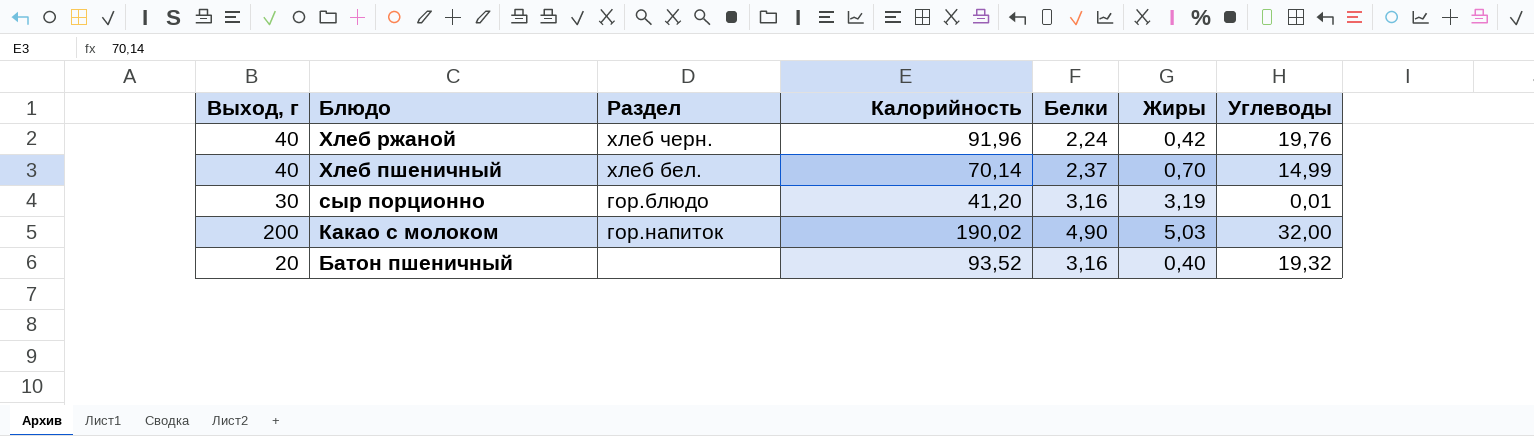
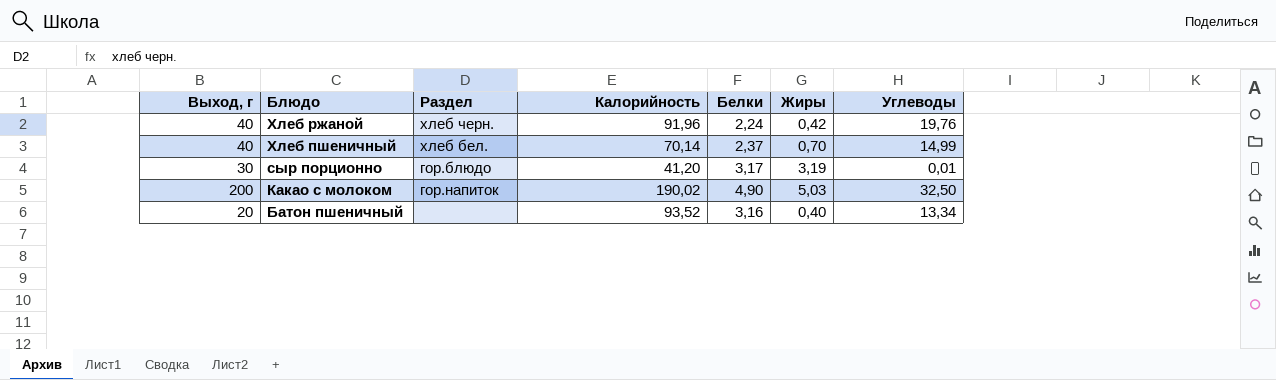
сыр порционно | Белки: 3,16 -> 3,17
Какао с молоком | Углеводы: 32,00 -> 32,50
Батон пшеничный | Углеводы: 19,32 -> 13,34

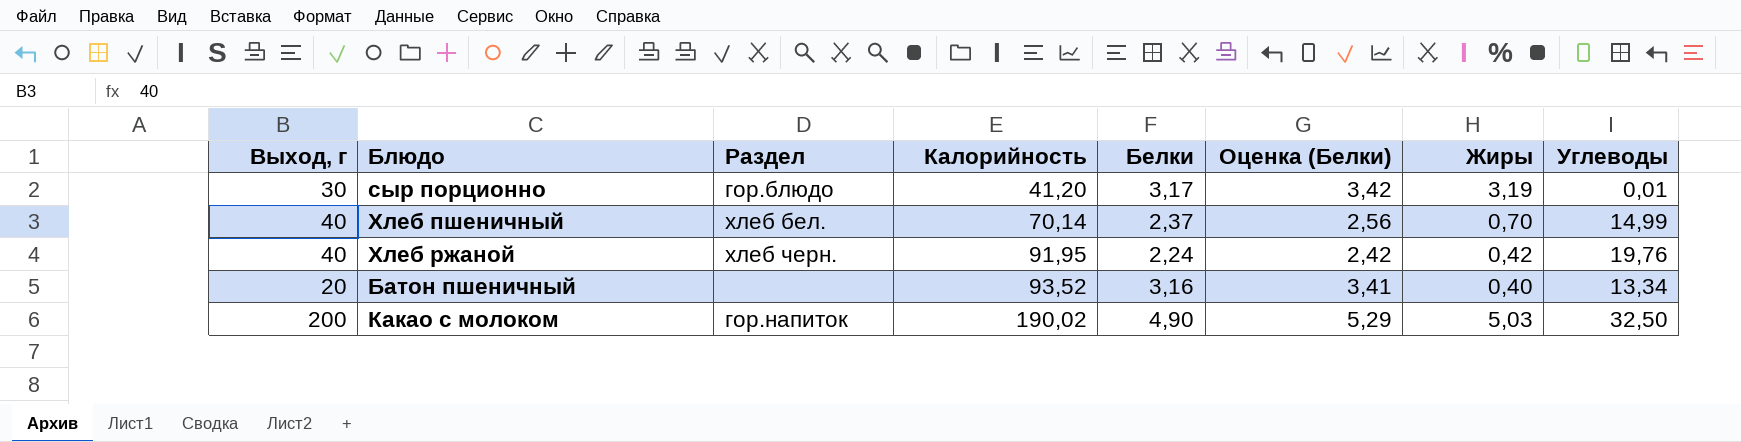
row order: Блюдо descending -> Калорийность ascending
column Оценка (Белки) | formula: none -> [Белки] * 1,08
Хлеб ржаной | Калорийность: 91,96 -> 91,95

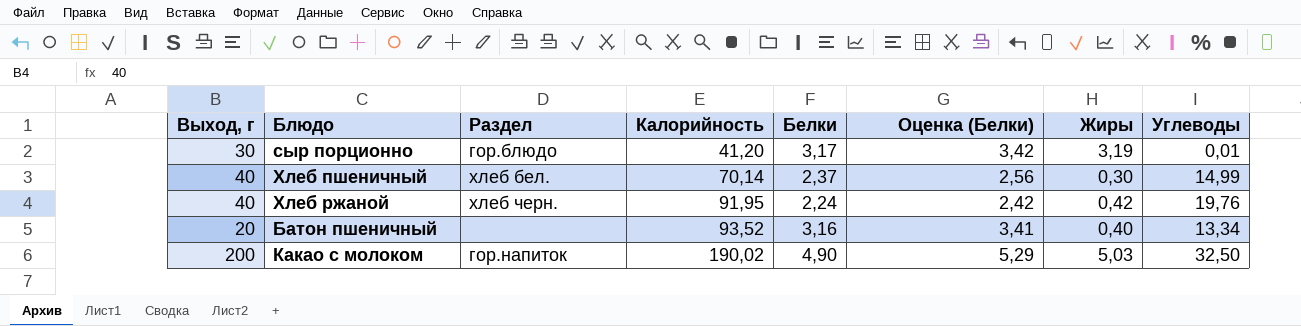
Хлеб пшеничный | Жиры: 0,70 -> 0,30

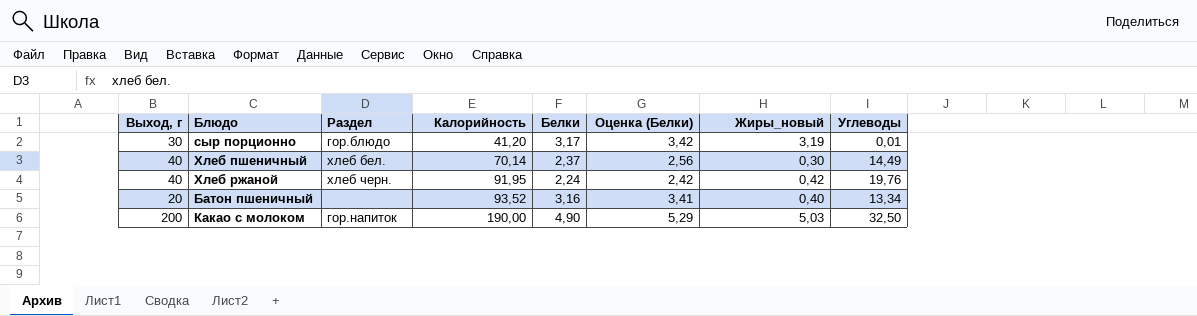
column name: Жиры -> Жиры_новый
Хлеб пшеничный | Углеводы: 14,99 -> 14,49
Какао с молоком | Калорийность: 190,02 -> 190,00

